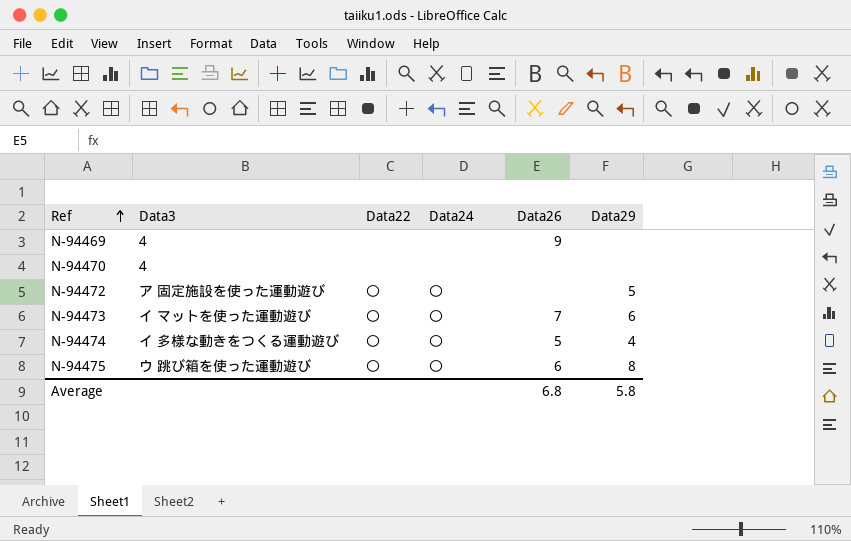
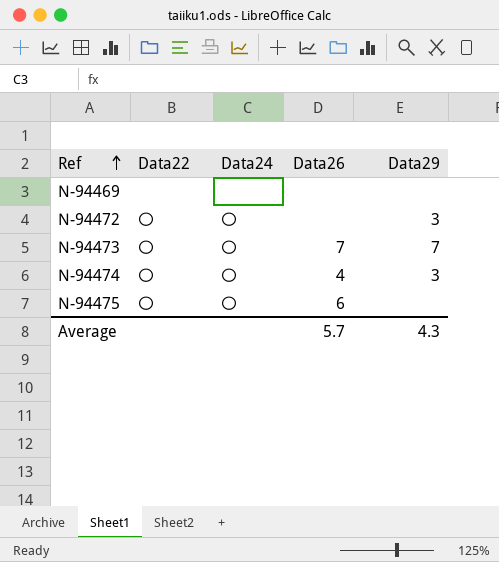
column Data3 | position: 2 -> none
row N-94470: 4 | none | none | none | none -> none
N-94469 | Data26: 9 -> none
N-94472 | Data29: 5 -> 3
N-94473 | Data29: 6 -> 7
N-94474 | Data26: 5 -> 4
N-94474 | Data29: 4 -> 3
N-94475 | Data29: 8 -> none
Average | Data26: 6.8 -> 5.7
Average | Data29: 5.8 -> 4.3

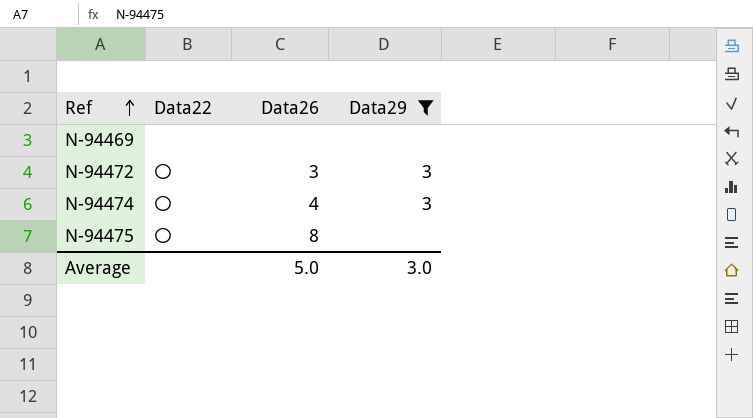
filter: none -> Data29 != 7
column Data24 | position: 3 -> none
N-94472 | Data26: none -> 3
N-94475 | Data26: 6 -> 8
Average | Data26: 5.7 -> 5.0
Average | Data29: 4.3 -> 3.0

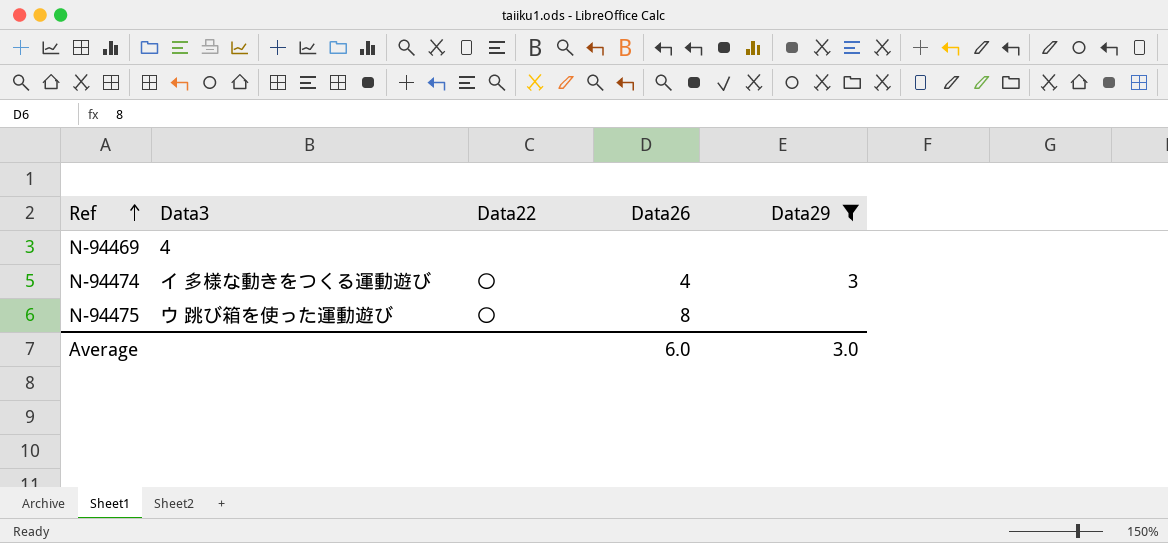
column Data3 | position: none -> 2
row N-94472: 〇 | 3 | 3 -> none
Average | Data26: 5.0 -> 6.0

